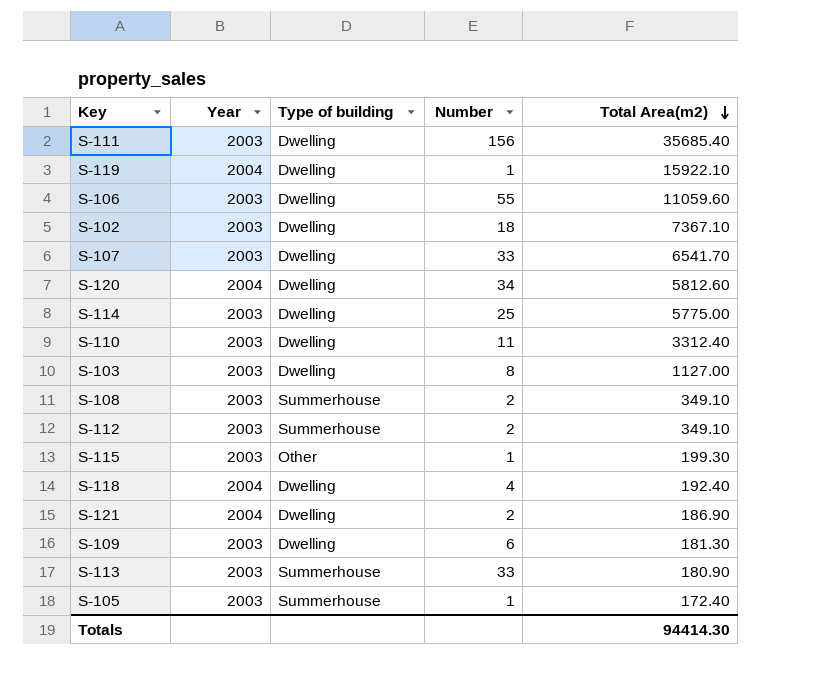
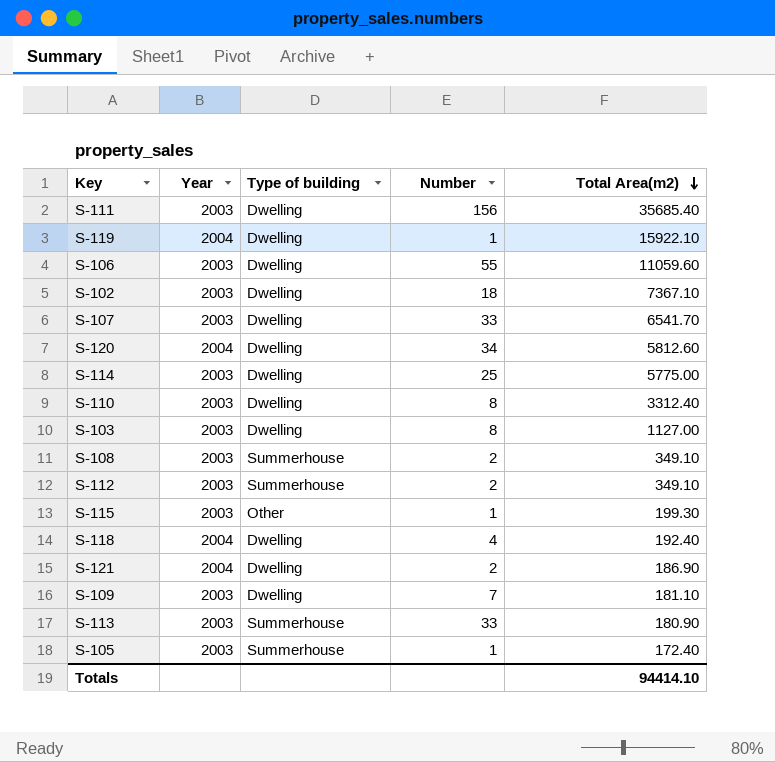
S-110 | Number: 11 -> 8
S-109 | Number: 6 -> 7
S-109 | Total Area(m2): 181.30 -> 181.10
Totals | Total Area(m2): 94414.30 -> 94414.10

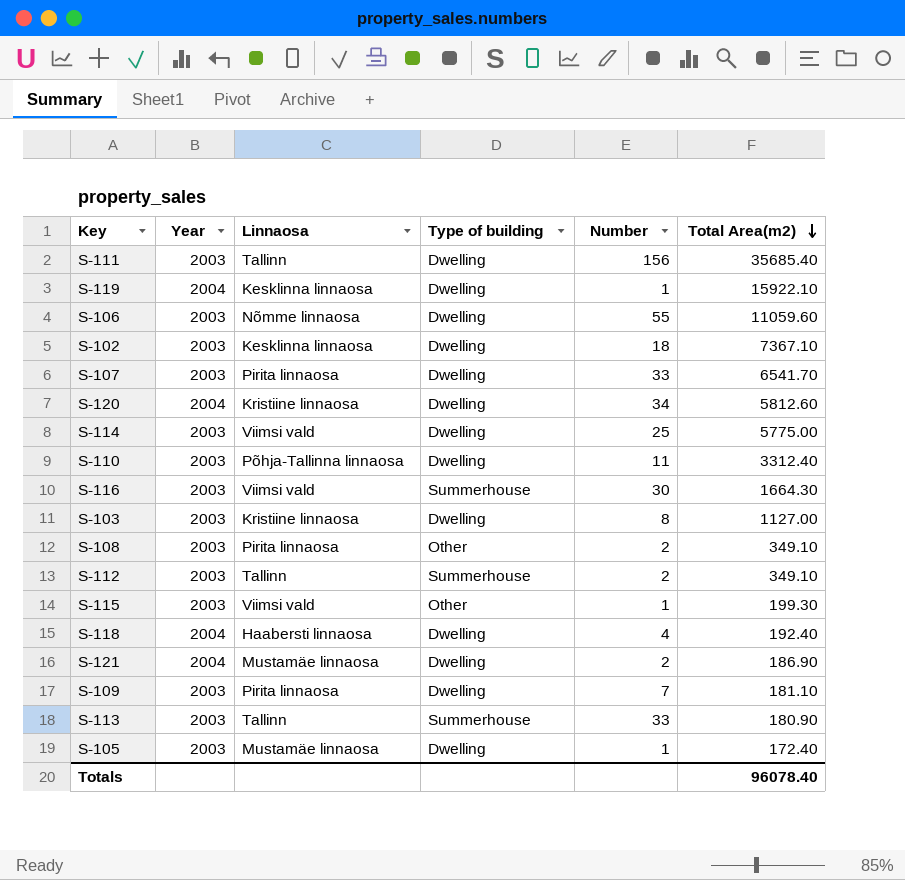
column Linnaosa | position: none -> 3
S-110 | Number: 8 -> 11
row S-116: none -> 2003 | Viimsi vald | Summerhouse | 30 | 1664.30
S-108 | Type of building: Summerhouse -> Other
S-105 | Type of building: Summerhouse -> Dwelling
Totals | Total Area(m2): 94414.10 -> 96078.40

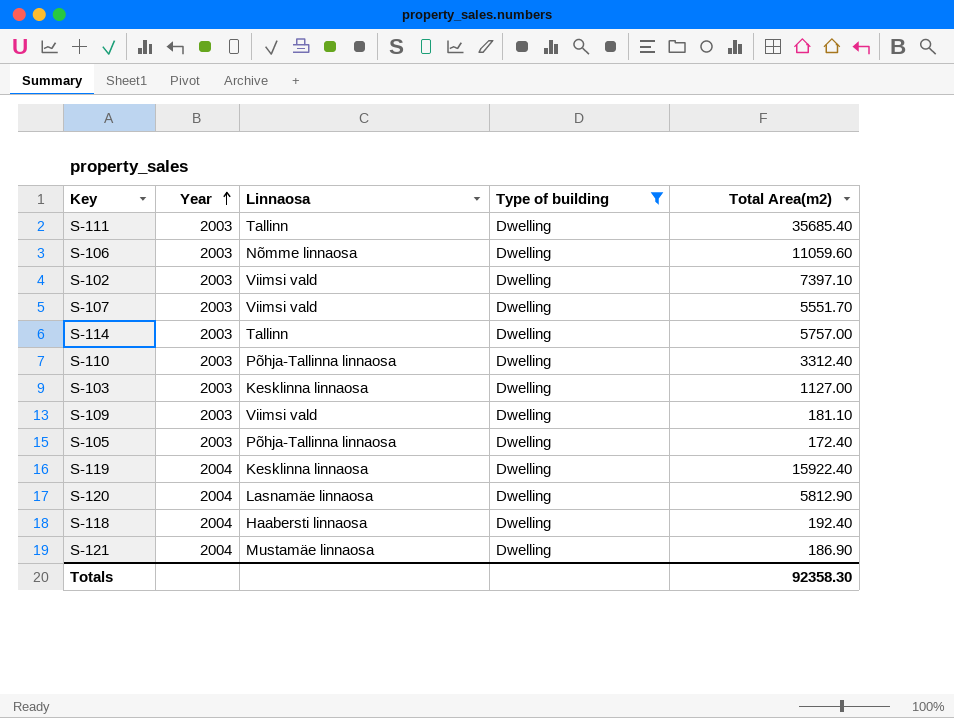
filter: none -> Type of building = Dwelling
row order: Total Area(m2) descending -> Year ascending
column Number | position: 5 -> none
S-102 | Linnaosa: Kesklinna linnaosa -> Viimsi vald
S-102 | Total Area(m2): 7367.10 -> 7397.10
S-107 | Linnaosa: Pirita linnaosa -> Viimsi vald
S-107 | Total Area(m2): 6541.70 -> 5551.70
S-114 | Linnaosa: Viimsi vald -> Tallinn
S-114 | Total Area(m2): 5775.00 -> 5757.00
S-103 | Linnaosa: Kristiine linnaosa -> Kesklinna linnaosa
S-109 | Linnaosa: Pirita linnaosa -> Viimsi vald
S-105 | Linnaosa: Mustamäe linnaosa -> Põhja-Tallinna linnaosa
S-119 | Total Area(m2): 15922.10 -> 15922.40
S-120 | Linnaosa: Kristiine linnaosa -> Lasnamäe linnaosa
S-120 | Total Area(m2): 5812.60 -> 5812.90
Totals | Total Area(m2): 96078.40 -> 92358.30

